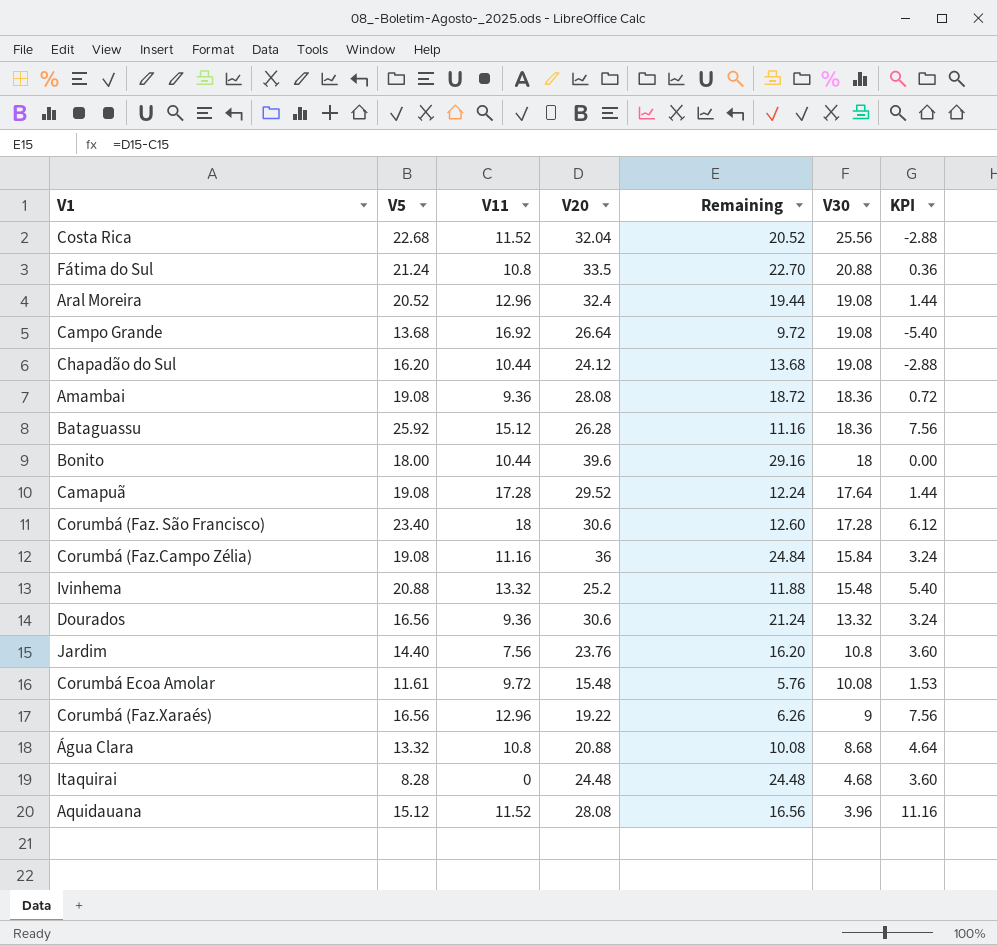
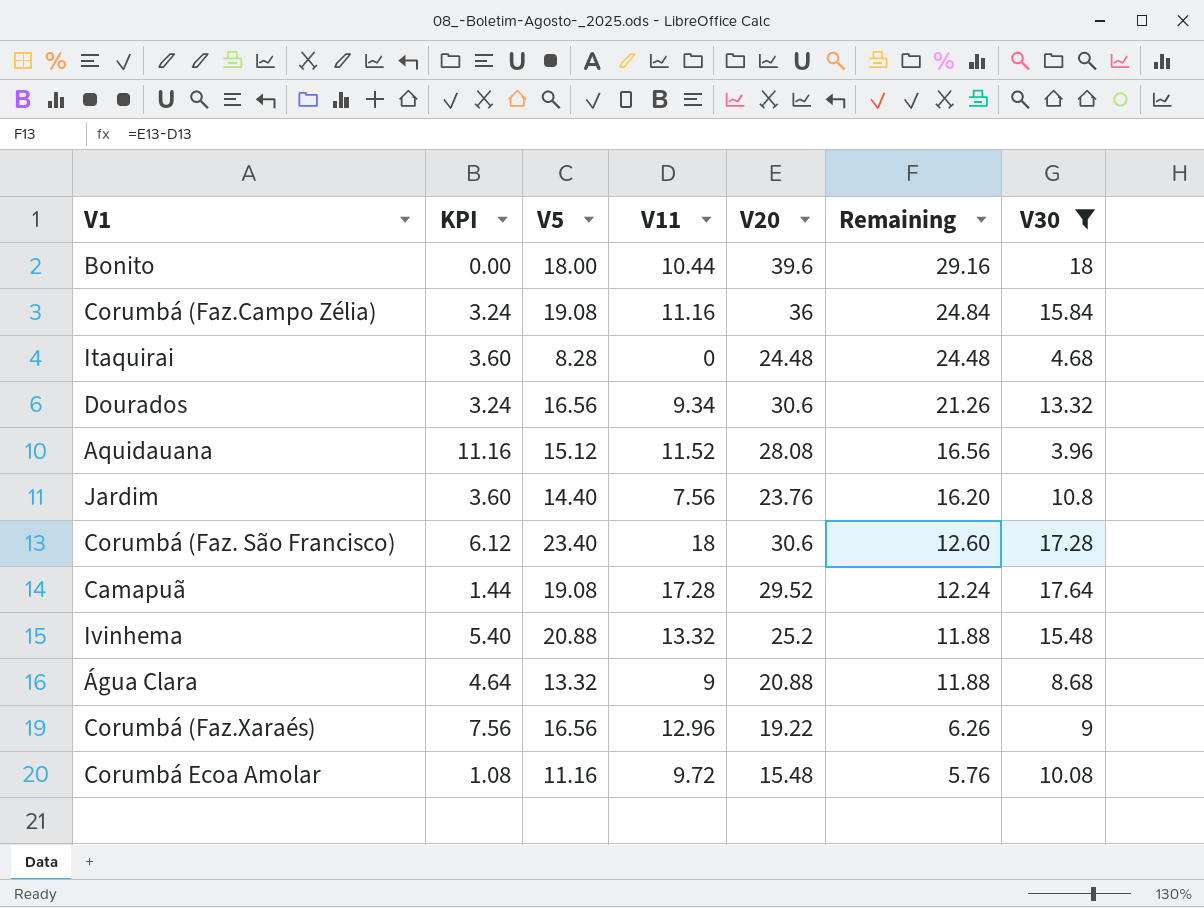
filter: none -> V30 <= 18
row order: V30 descending -> Remaining descending
column KPI | position: 7 -> 2
Dourados | V11: 9.36 -> 9.34
Dourados | Remaining: 21.24 -> 21.26
Água Clara | V11: 10.8 -> 9
Água Clara | Remaining: 10.08 -> 11.88
Corumbá Ecoa Amolar | KPI: 1.53 -> 1.08
Corumbá Ecoa Amolar | V5: 11.61 -> 11.16

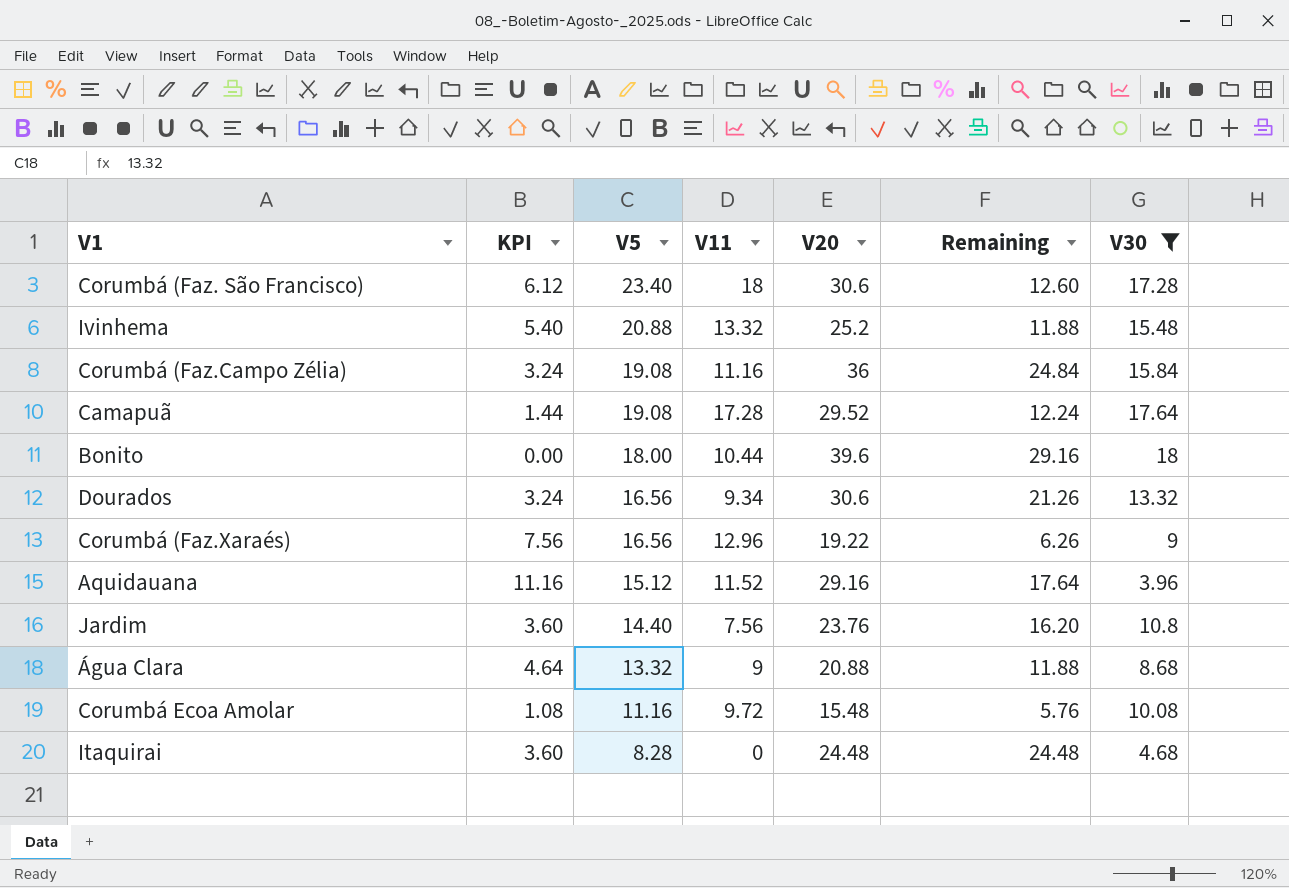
row order: Remaining descending -> V5 descending
Aquidauana | V20: 28.08 -> 29.16
Aquidauana | Remaining: 16.56 -> 17.64

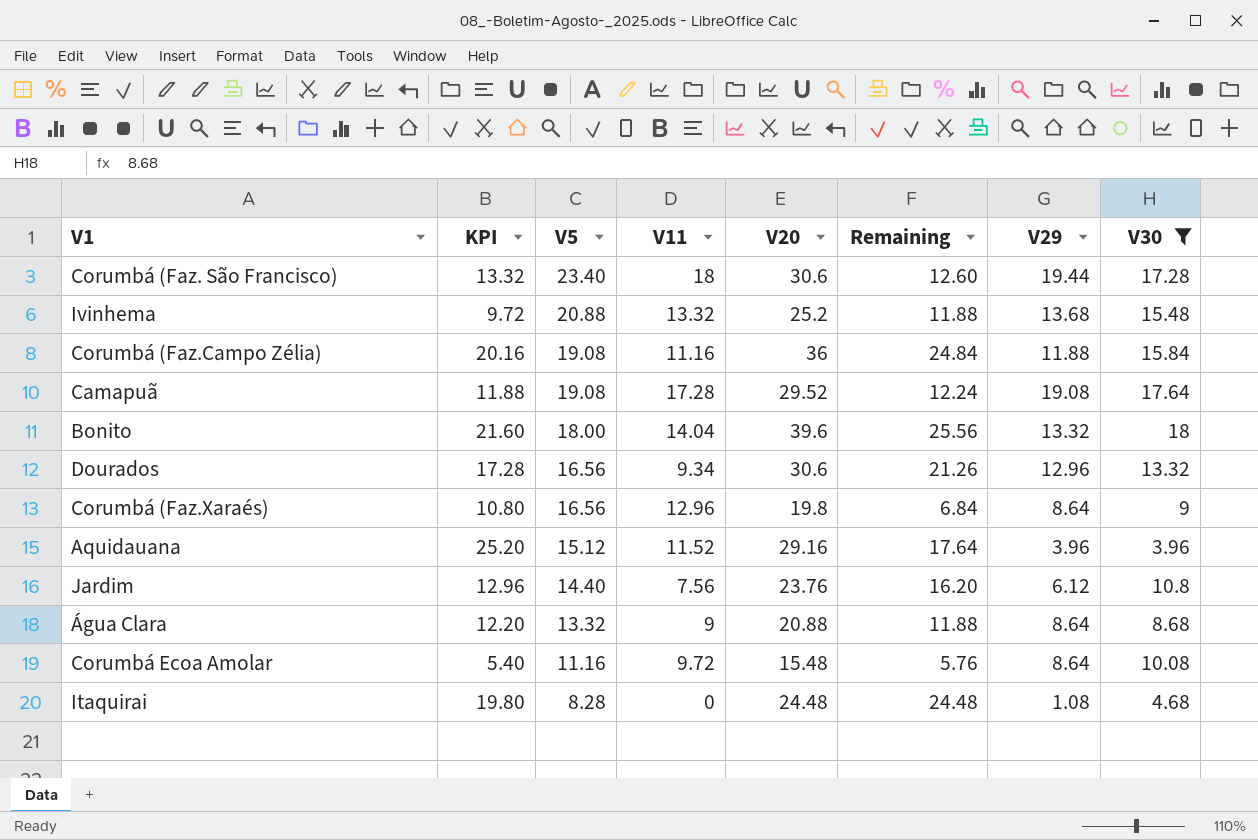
column KPI | formula: [V5] - [V30] -> [V20] - [V30]
column V29 | position: none -> 7
Bonito | V11: 10.44 -> 14.04
Bonito | Remaining: 29.16 -> 25.56
Corumbá (Faz.Xaraés) | V20: 19.22 -> 19.8
Corumbá (Faz.Xaraés) | Remaining: 6.26 -> 6.84

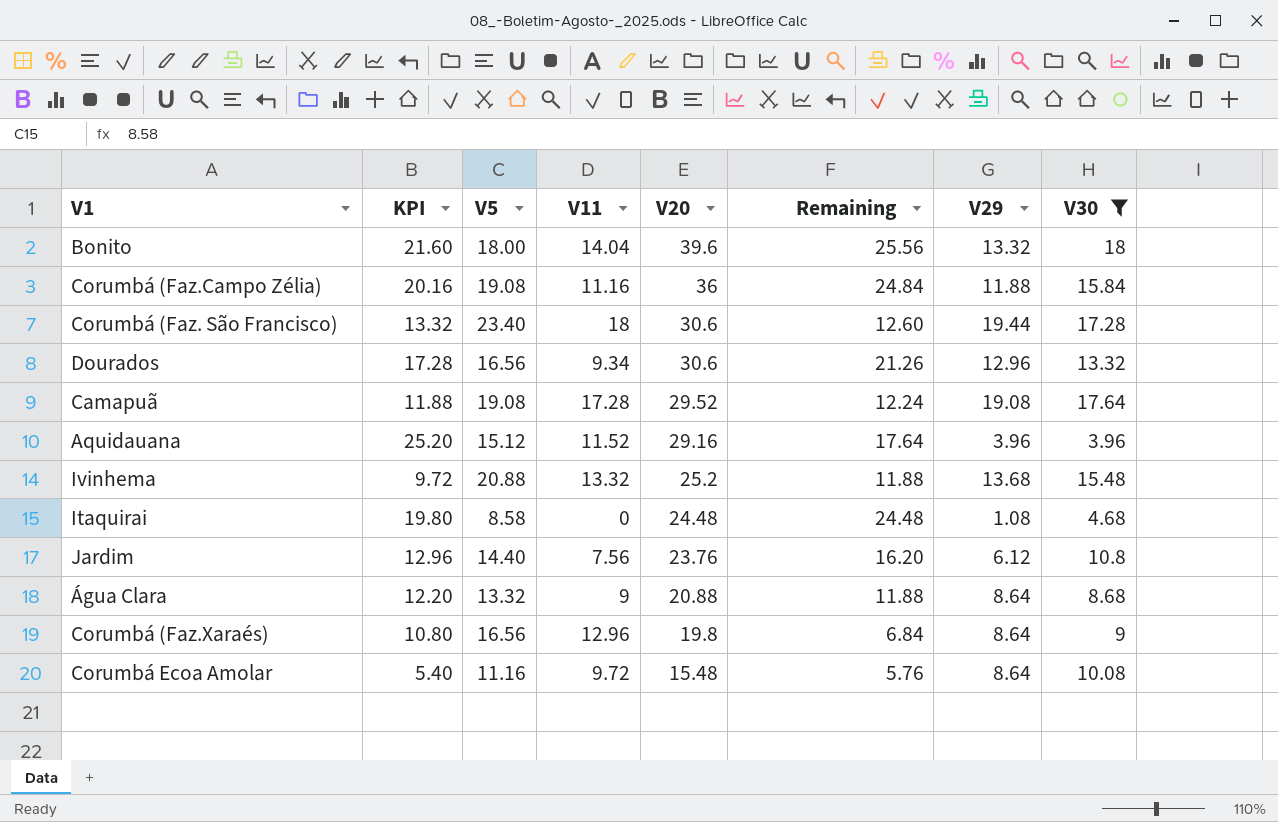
row order: V5 descending -> V20 descending
Itaquirai | V5: 8.28 -> 8.58

